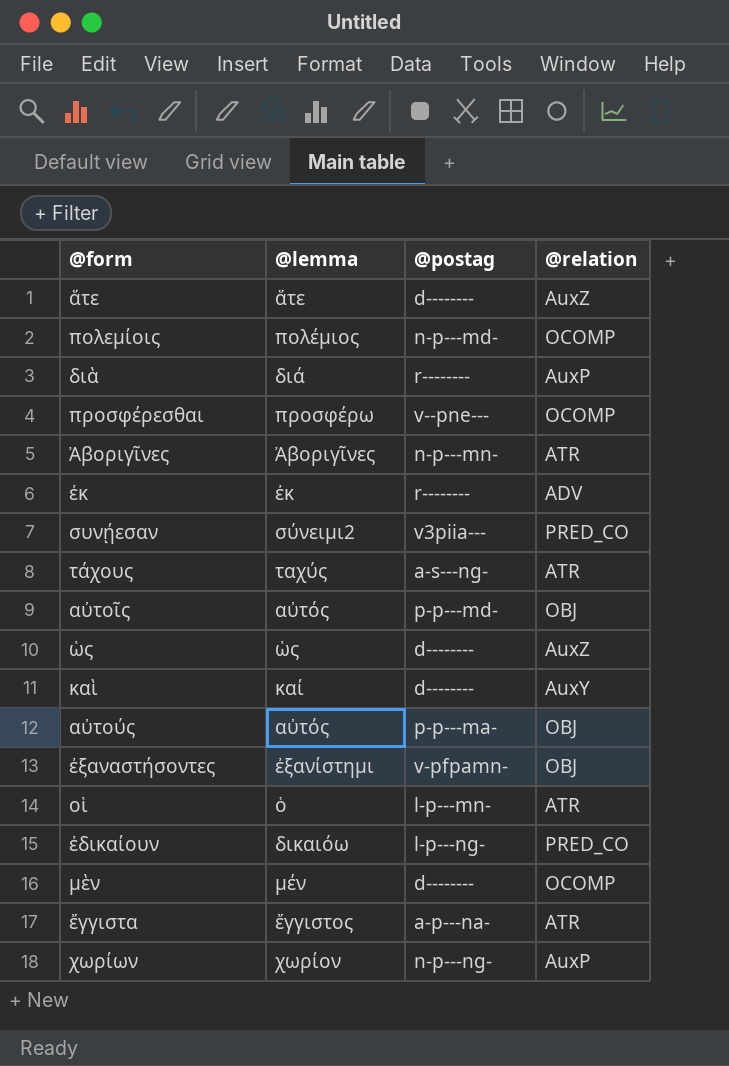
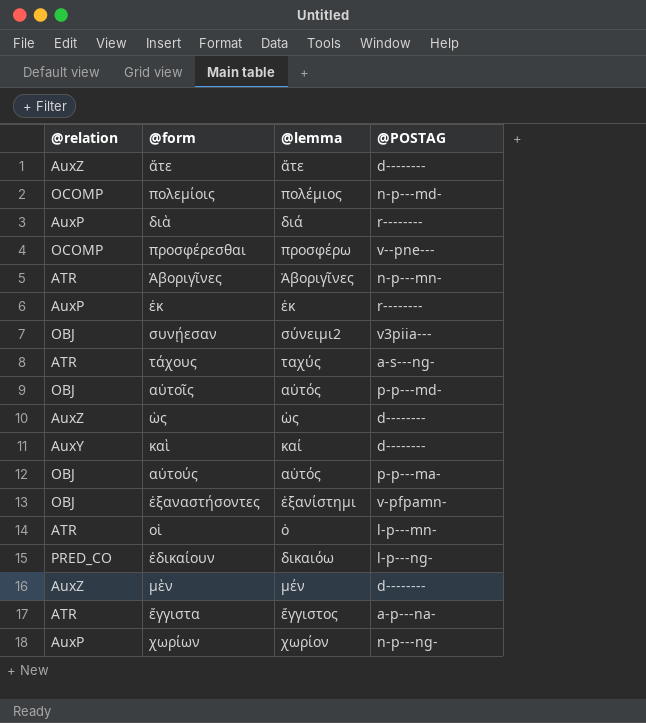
column @relation | position: 4 -> 1
column name: @postag -> @POSTAG
ἐκ | @relation: ADV -> AuxP
συνῄεσαν | @relation: PRED_CO -> OBJ
μὲν | @relation: OCOMP -> AuxZ

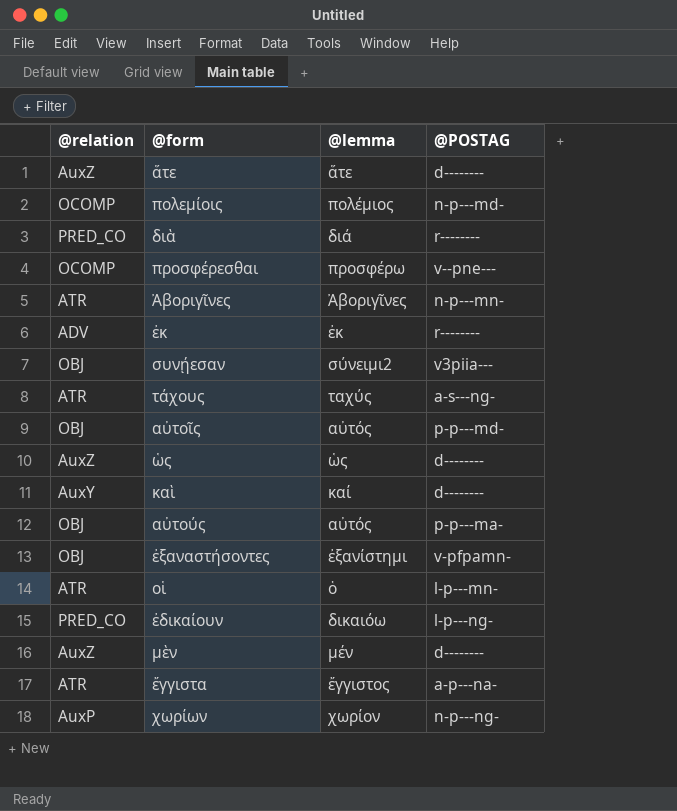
διὰ | @relation: AuxP -> PRED_CO
ἐκ | @relation: AuxP -> ADV

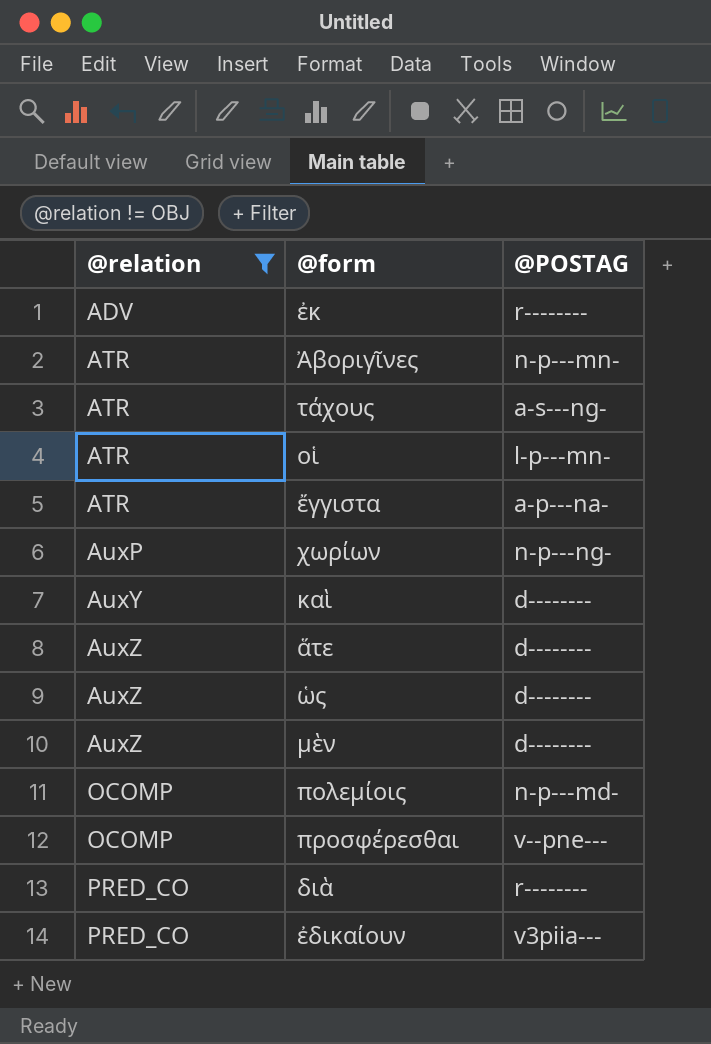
filter: none -> @relation != OBJ
row order: none -> @relation ascending
column @lemma | position: 3 -> none
ἐδικαίουν | @POSTAG: l-p---ng- -> v3piia---

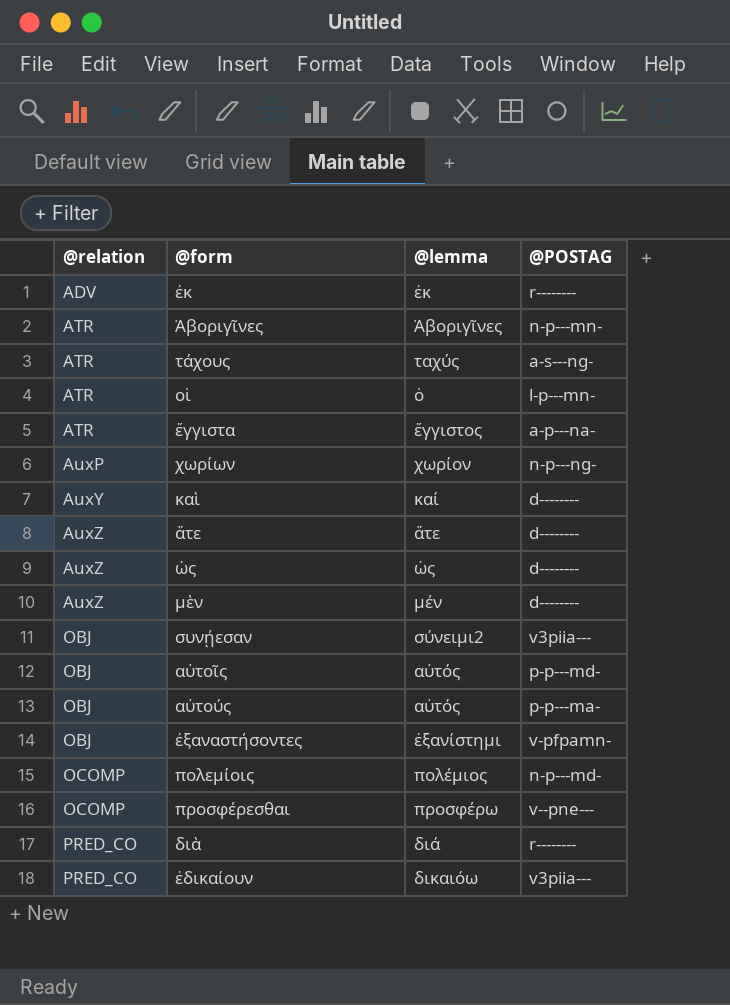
filter: @relation != OBJ -> none
column @lemma | position: none -> 3

